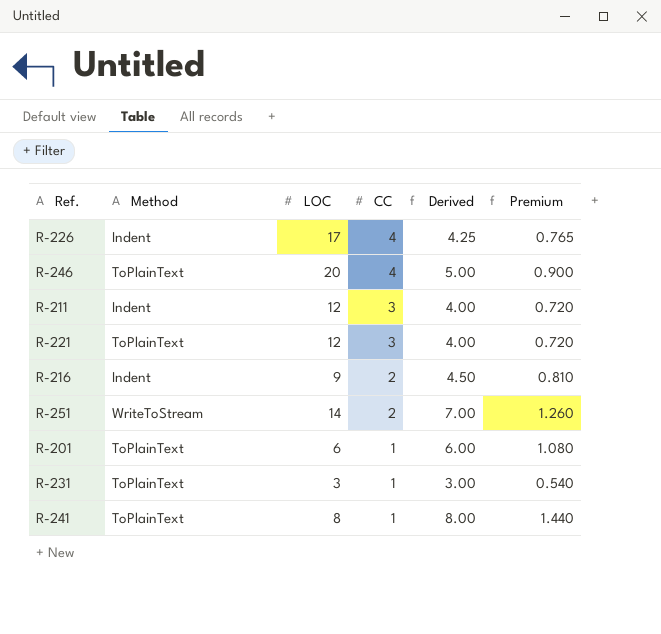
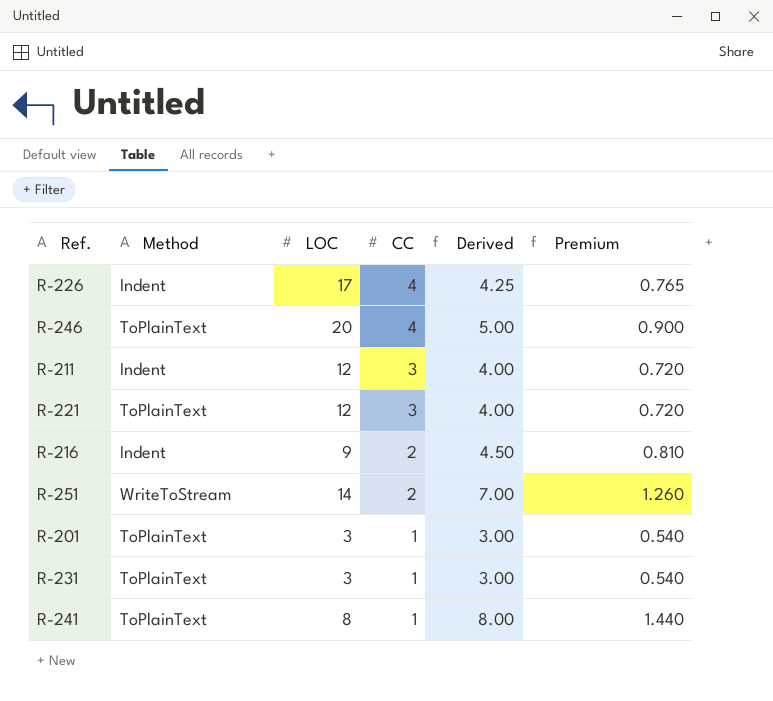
R-201 | LOC: 6 -> 3
R-201 | Derived: 6.00 -> 3.00
R-201 | Premium: 1.080 -> 0.540

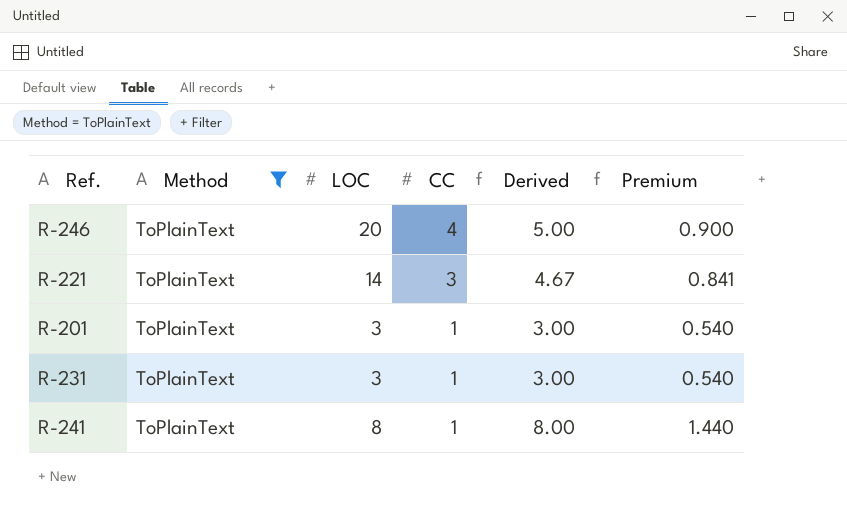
filter: none -> Method = ToPlainText
R-221 | LOC: 12 -> 14
R-221 | Derived: 4.00 -> 4.67
R-221 | Premium: 0.720 -> 0.841

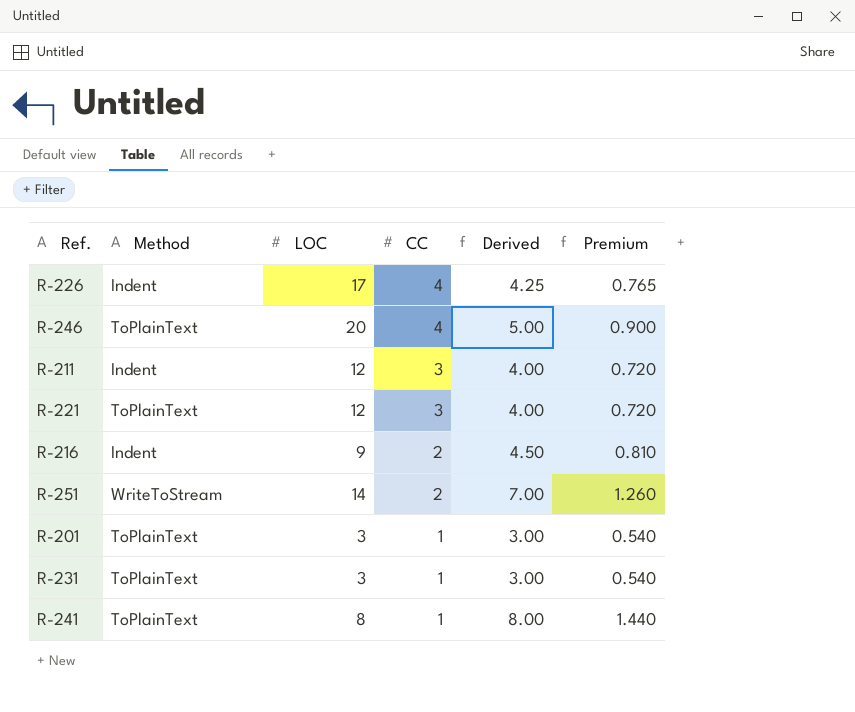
filter: Method = ToPlainText -> none
R-221 | LOC: 14 -> 12
R-221 | Derived: 4.67 -> 4.00
R-221 | Premium: 0.841 -> 0.720

